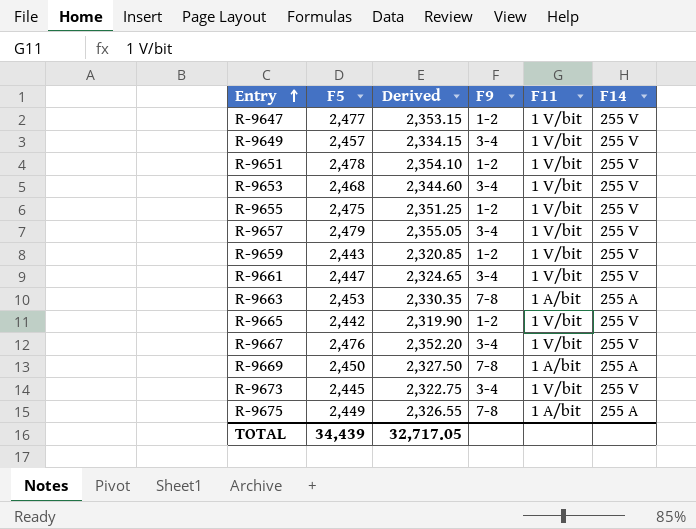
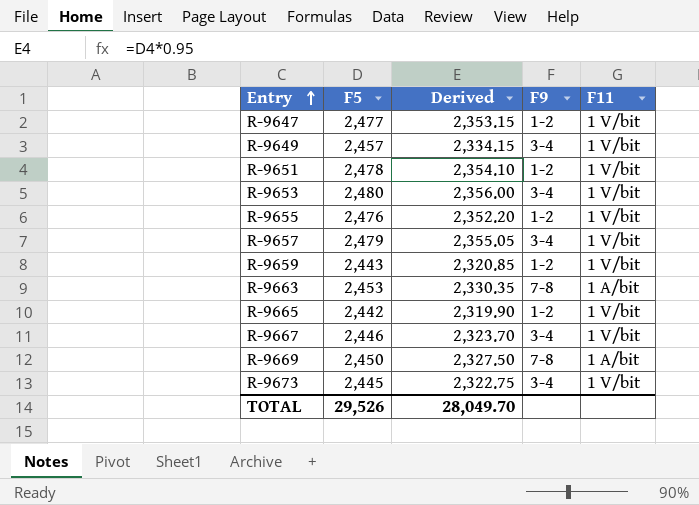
column F14 | position: 6 -> none
row R-9661: 2,447 | 2,324.65 | 3-4 | 1 V/bit | 255 V -> none
row R-9675: 2,449 | 2,326.55 | 7-8 | 1 A/bit | 255 A -> none
R-9653 | F5: 2,468 -> 2,480
R-9653 | Derived: 2,344.60 -> 2,356.00
R-9655 | F5: 2,475 -> 2,476
R-9655 | Derived: 2,351.25 -> 2,352.20
R-9667 | F5: 2,476 -> 2,446
R-9667 | Derived: 2,352.20 -> 2,323.70
TOTAL | F5: 34,439 -> 29,526
TOTAL | Derived: 32,717.05 -> 28,049.70

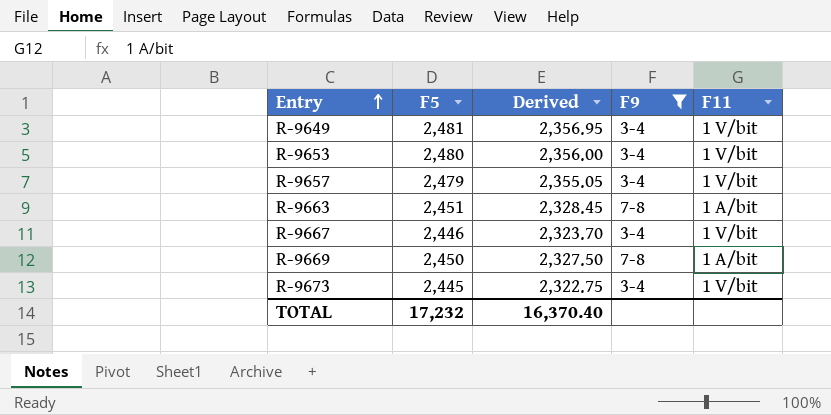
filter: none -> F9 != 1-2
R-9649 | F5: 2,457 -> 2,481
R-9649 | Derived: 2,334.15 -> 2,356.95
R-9663 | F5: 2,453 -> 2,451
R-9663 | Derived: 2,330.35 -> 2,328.45
TOTAL | F5: 29,526 -> 17,232
TOTAL | Derived: 28,049.70 -> 16,370.40

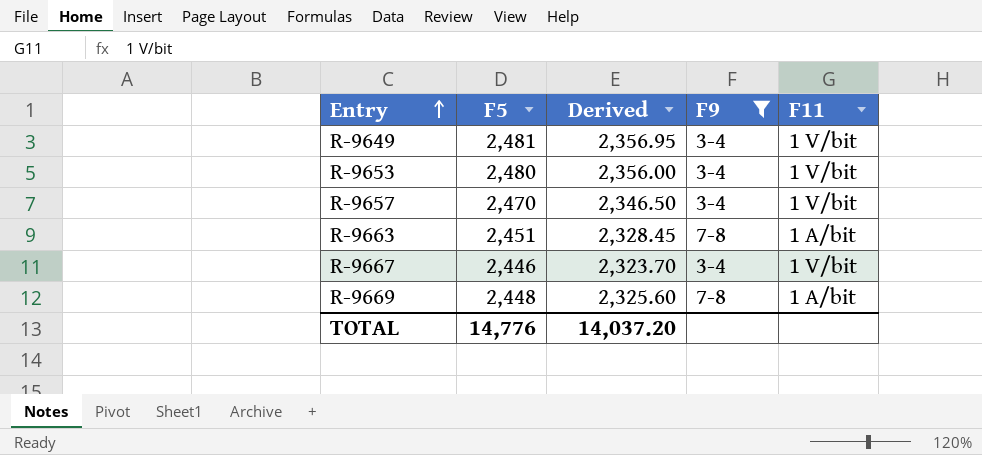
row R-9673: 2,445 | 2,322.75 | 3-4 | 1 V/bit -> none
R-9657 | F5: 2,479 -> 2,470
R-9657 | Derived: 2,355.05 -> 2,346.50
R-9669 | F5: 2,450 -> 2,448
R-9669 | Derived: 2,327.50 -> 2,325.60
TOTAL | F5: 17,232 -> 14,776
TOTAL | Derived: 16,370.40 -> 14,037.20

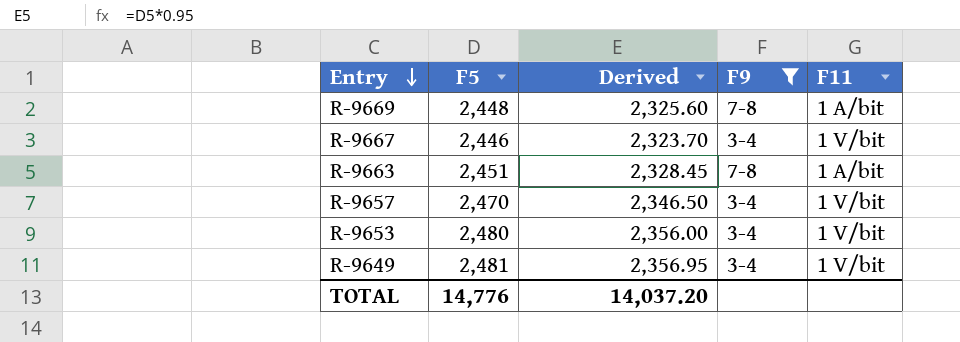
row order: Entry ascending -> Entry descending

